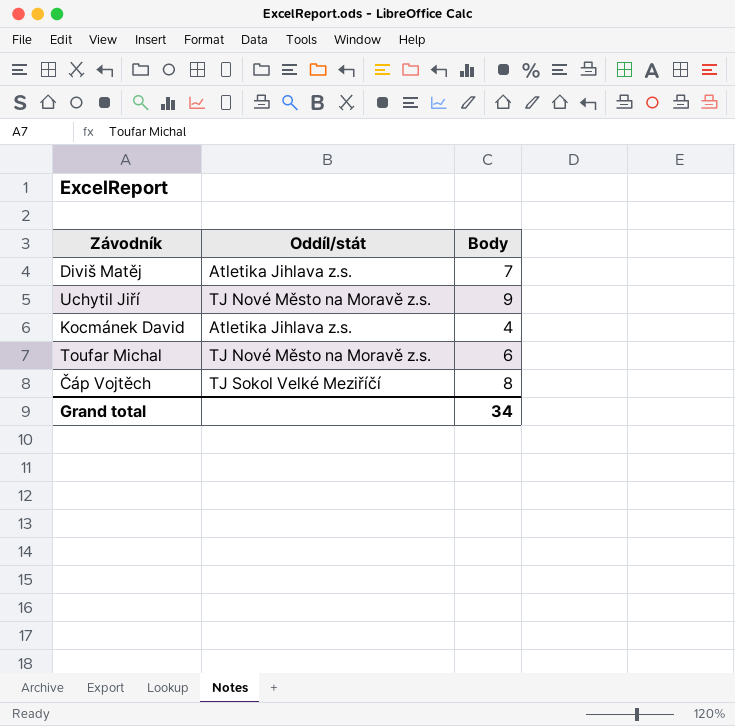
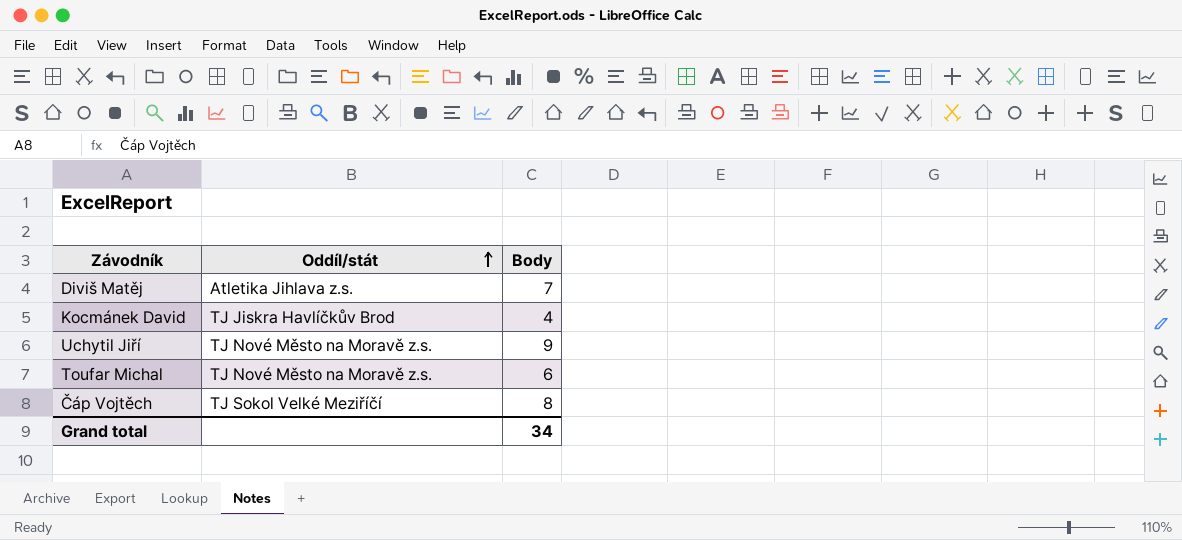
row order: none -> Oddíl/stát ascending
Kocmánek David | Oddíl/stát: Atletika Jihlava z.s. -> TJ Jiskra Havlíčkův Brod

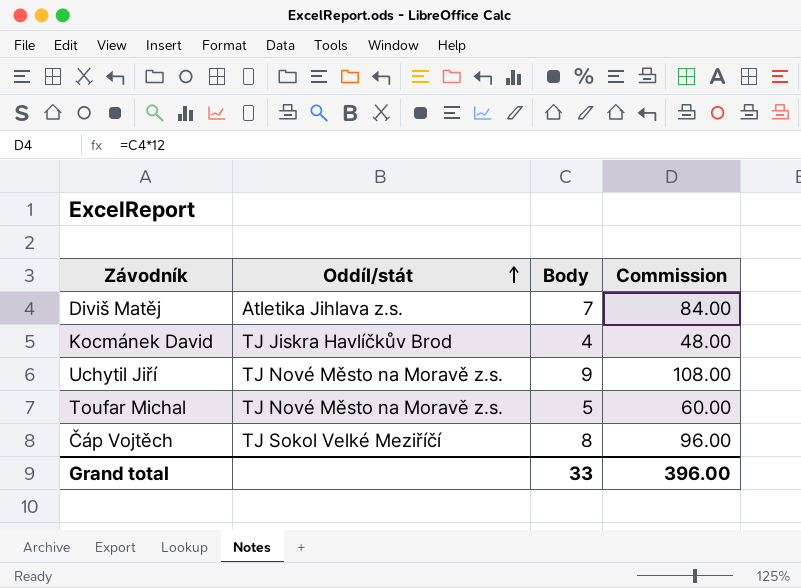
column Commission | formula: none -> [Body] * 12
Toufar Michal | Body: 6 -> 5
Grand total | Body: 34 -> 33

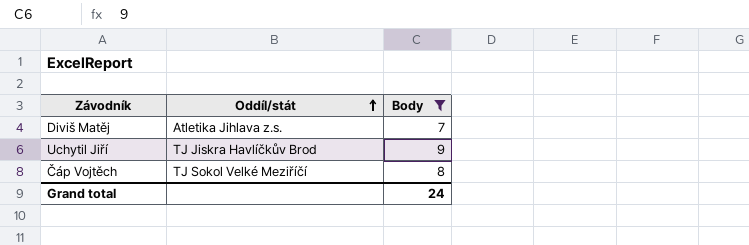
filter: none -> Body >= 7
column Commission | formula: [Body] * 12 -> none
Uchytil Jiří | Oddíl/stát: TJ Nové Město na Moravě z.s. -> TJ Jiskra Havlíčkův Brod
Grand total | Body: 33 -> 24

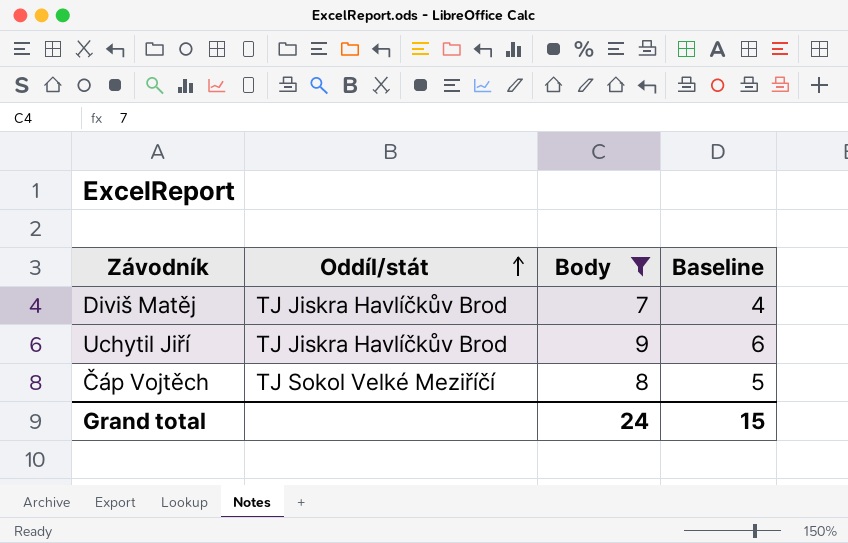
column Baseline | formula: none -> [Body] - 3
Diviš Matěj | Oddíl/stát: Atletika Jihlava z.s. -> TJ Jiskra Havlíčkův Brod

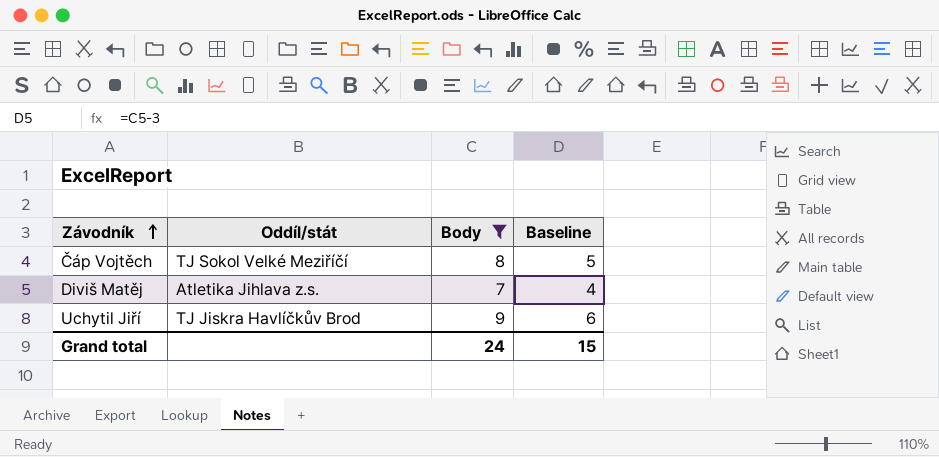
row order: Oddíl/stát ascending -> Závodník ascending
Diviš Matěj | Oddíl/stát: TJ Jiskra Havlíčkův Brod -> Atletika Jihlava z.s.

